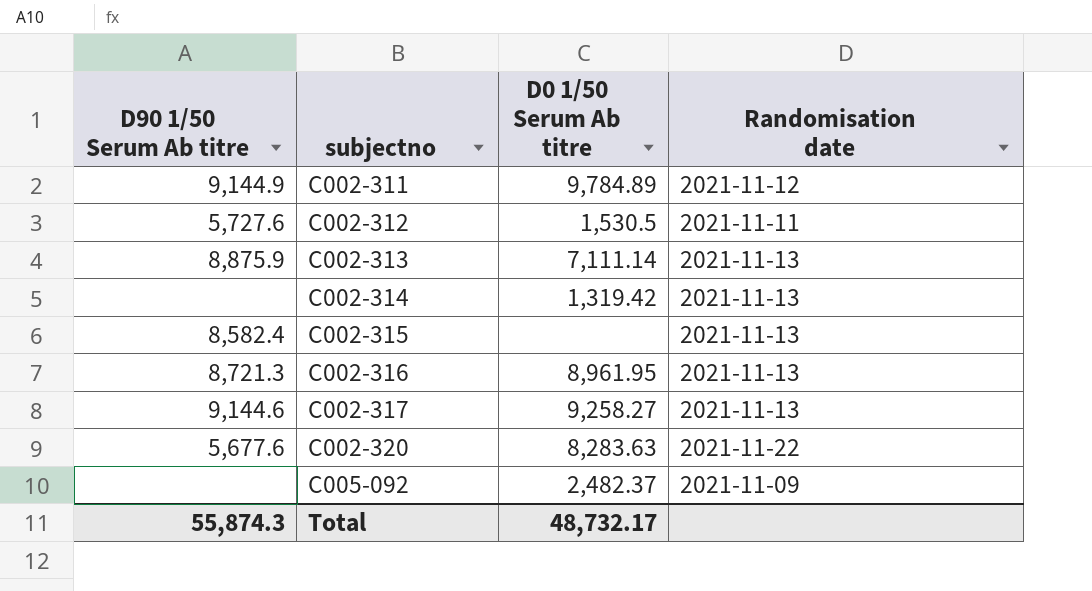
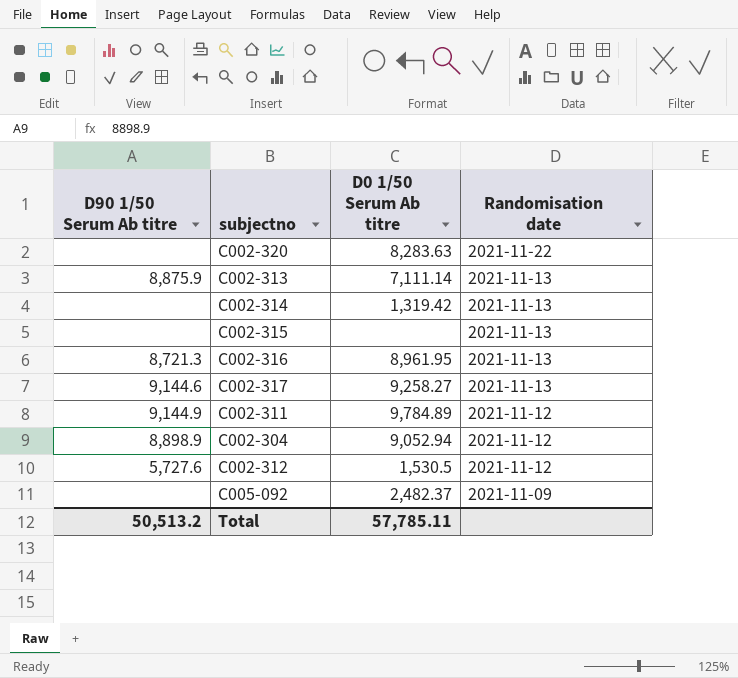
row order: subjectno ascending -> Randomisation date descending
C002-320 | D90 1/50 Serum Ab titre: 5,677.6 -> none
C002-315 | D90 1/50 Serum Ab titre: 8,582.4 -> none
row C002-304: none -> 8,898.9 | 9,052.94 | 2021-11-12
C002-312 | Randomisation date: 2021-11-11 -> 2021-11-12
Total | D90 1/50 Serum Ab titre: 55,874.3 -> 50,513.2
Total | D0 1/50 Serum Ab titre: 48,732.17 -> 57,785.11

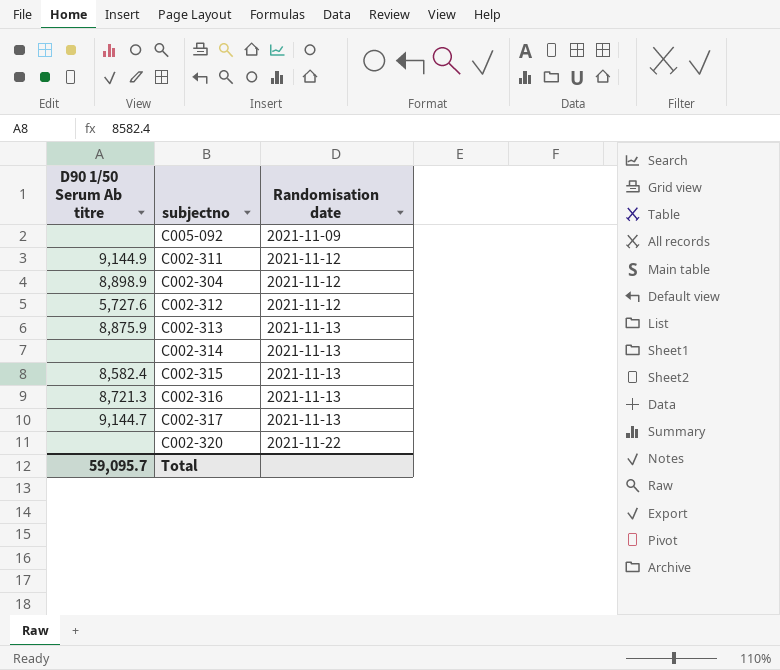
row order: Randomisation date descending -> Randomisation date ascending
column D0 1/50 Serum Ab titre | position: 3 -> none
C002-315 | D90 1/50 Serum Ab titre: none -> 8,582.4
C002-317 | D90 1/50 Serum Ab titre: 9,144.6 -> 9,144.7
Total | D90 1/50 Serum Ab titre: 50,513.2 -> 59,095.7

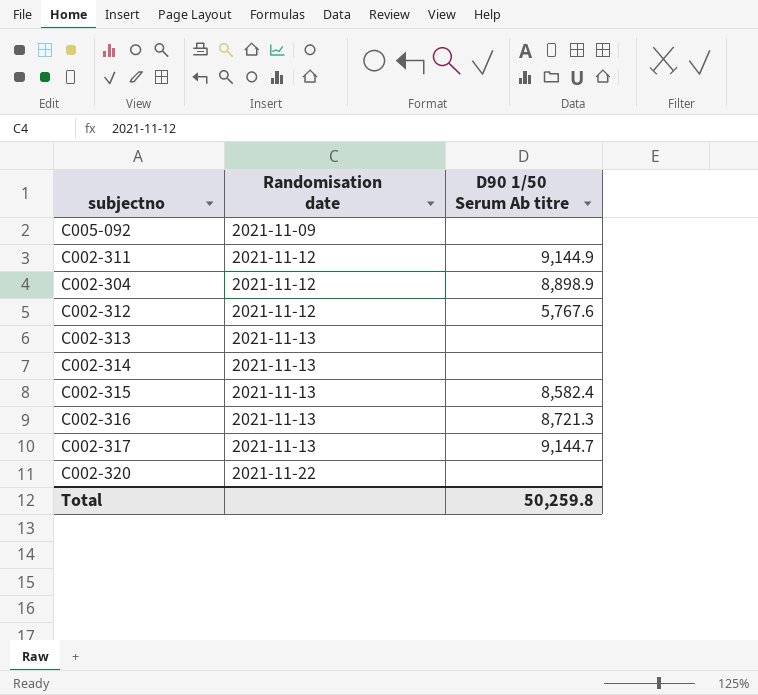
column D90 1/50 Serum Ab titre | position: 1 -> 3
C002-312 | D90 1/50 Serum Ab titre: 5,727.6 -> 5,767.6
C002-313 | D90 1/50 Serum Ab titre: 8,875.9 -> none
Total | D90 1/50 Serum Ab titre: 59,095.7 -> 50,259.8

